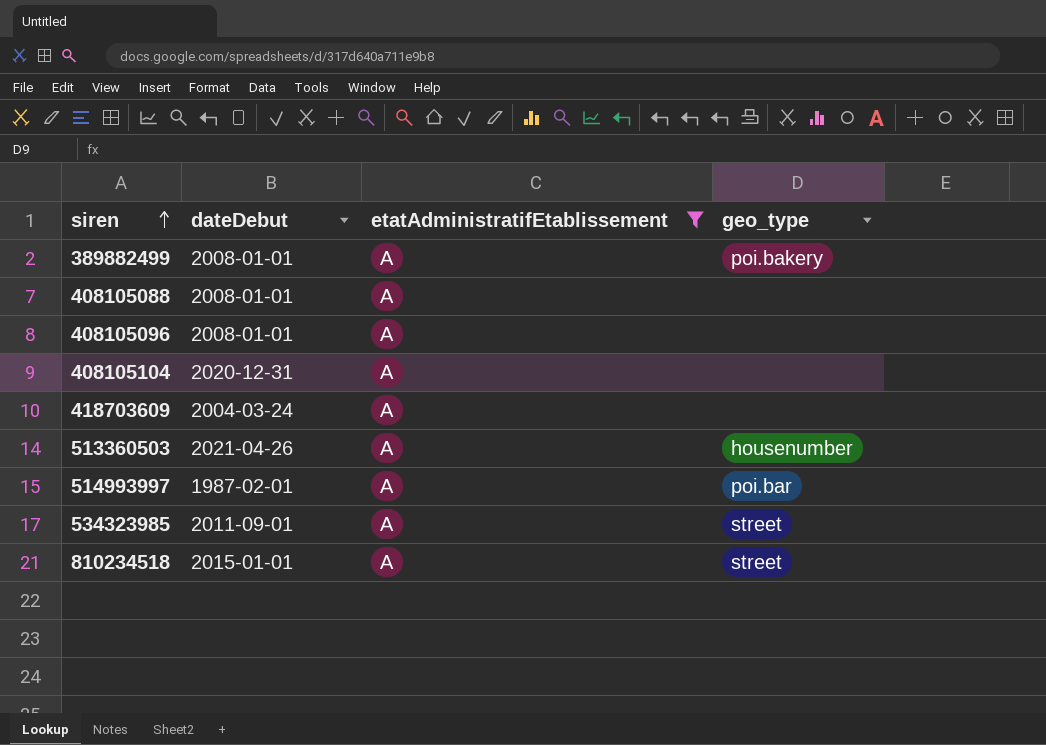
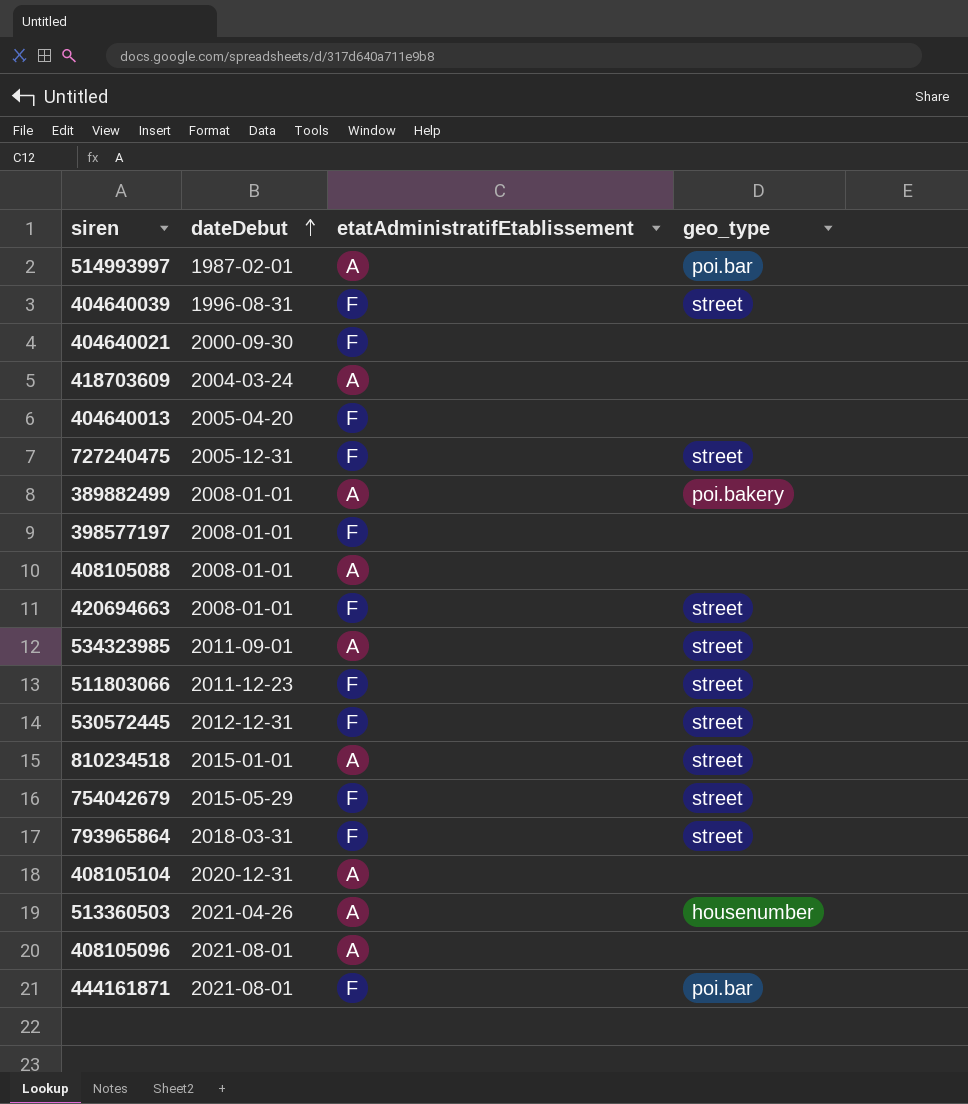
filter: etatAdministratifEtablissement = A -> none
row order: siren ascending -> dateDebut ascending
408105096 | dateDebut: 2008-01-01 -> 2021-08-01

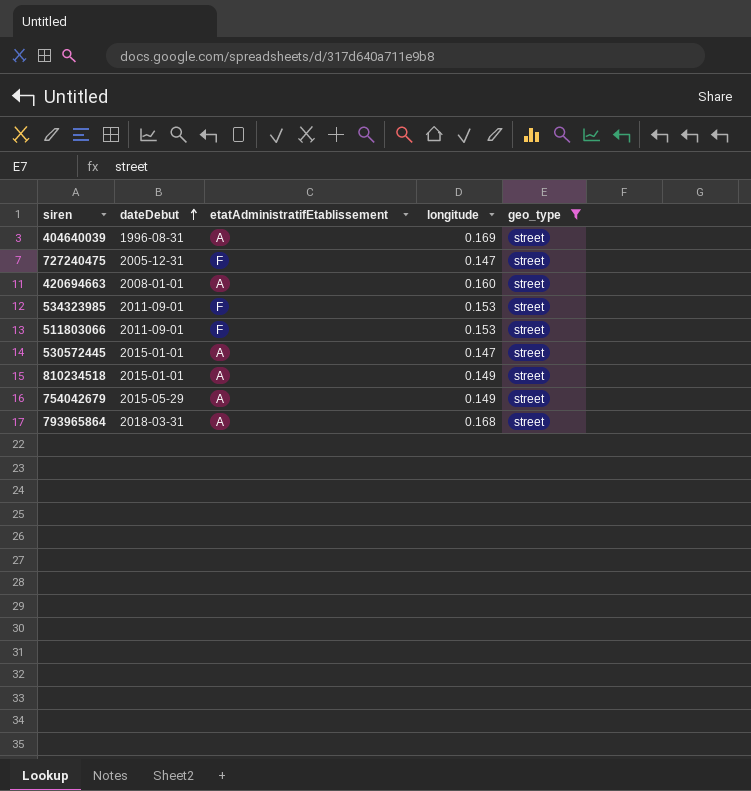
filter: none -> geo_type = street
column longitude | position: none -> 4
404640039 | etatAdministratifEtablissement: F -> A
420694663 | etatAdministratifEtablissement: F -> A
534323985 | etatAdministratifEtablissement: A -> F
511803066 | dateDebut: 2011-12-23 -> 2011-09-01
530572445 | dateDebut: 2012-12-31 -> 2015-01-01
530572445 | etatAdministratifEtablissement: F -> A
754042679 | etatAdministratifEtablissement: F -> A
793965864 | etatAdministratifEtablissement: F -> A

